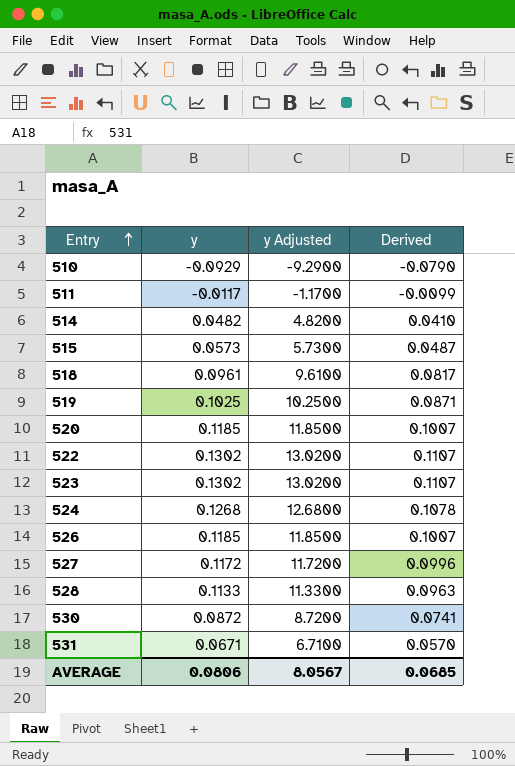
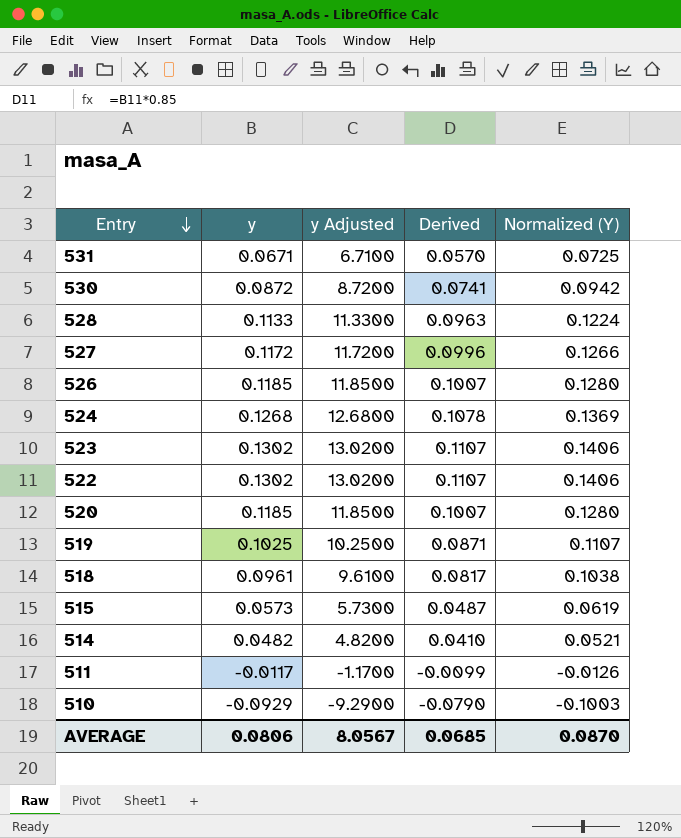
row order: Entry ascending -> Entry descending
column Normalized (Y) | formula: none -> [y] * 1.08

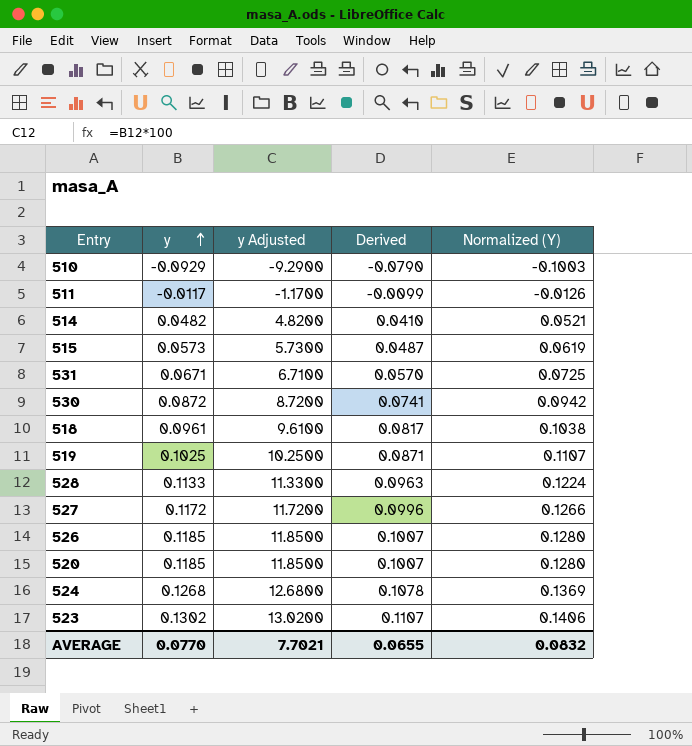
row order: Entry descending -> y ascending
row 522: 0.1302 | 13.0200 | 0.1107 | 0.1406 -> none
AVERAGE | y: 0.0806 -> 0.0770
AVERAGE | y Adjusted: 8.0567 -> 7.7021
AVERAGE | Derived: 0.0685 -> 0.0655
AVERAGE | Normalized (Y): 0.0870 -> 0.0832

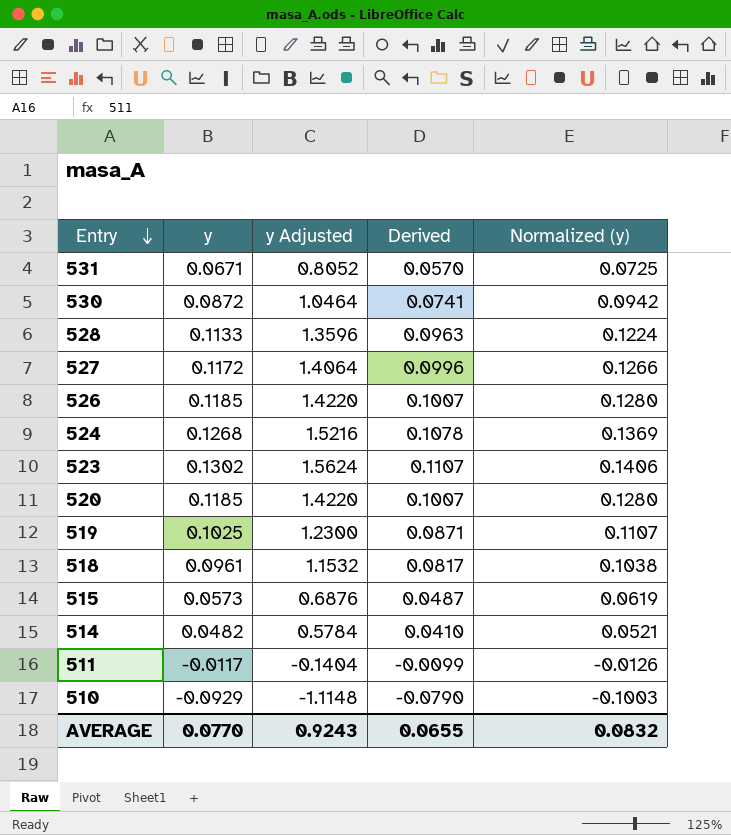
row order: y ascending -> Entry descending
column y Adjusted | formula: [y] * 100 -> [y] * 12
column name: Normalized (Y) -> Normalized (y)
AVERAGE | y Adjusted: 7.7021 -> 0.9243

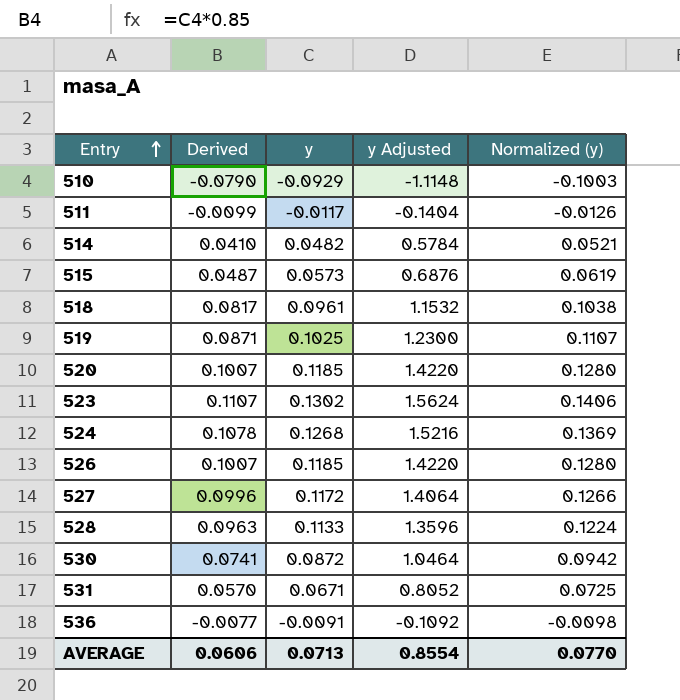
row order: Entry descending -> Entry ascending
column Derived | position: 4 -> 2
row 536: none -> -0.0077 | -0.0091 | -0.1092 | -0.0098
AVERAGE | Derived: 0.0655 -> 0.0606
AVERAGE | y: 0.0770 -> 0.0713
AVERAGE | y Adjusted: 0.9243 -> 0.8554
AVERAGE | Normalized (y): 0.0832 -> 0.0770

